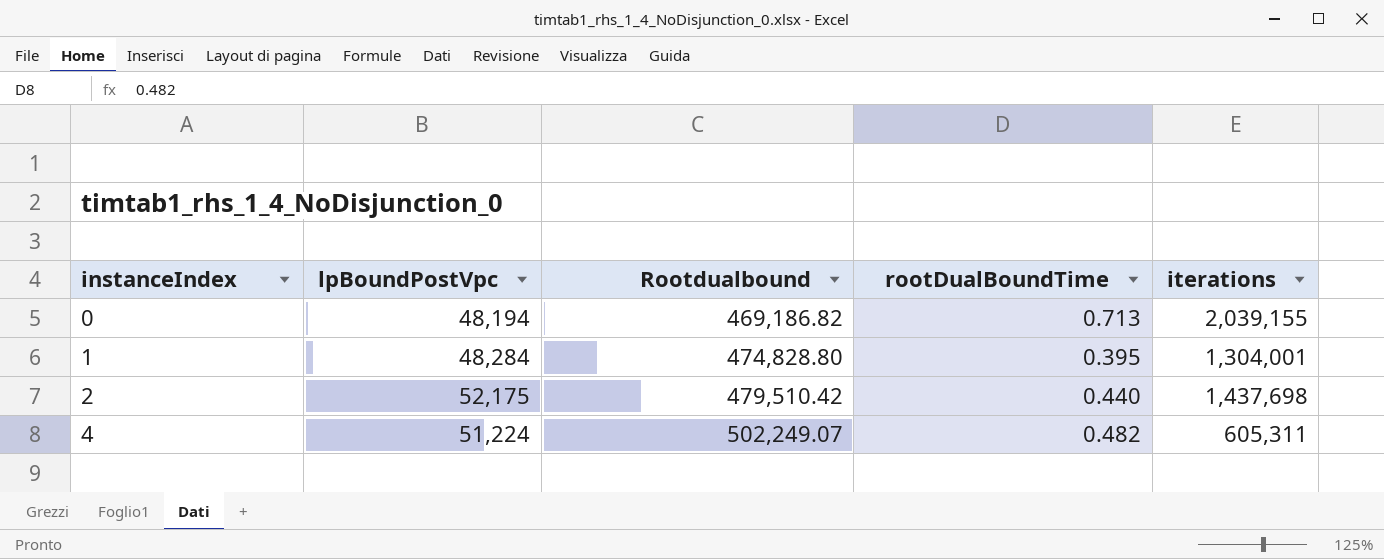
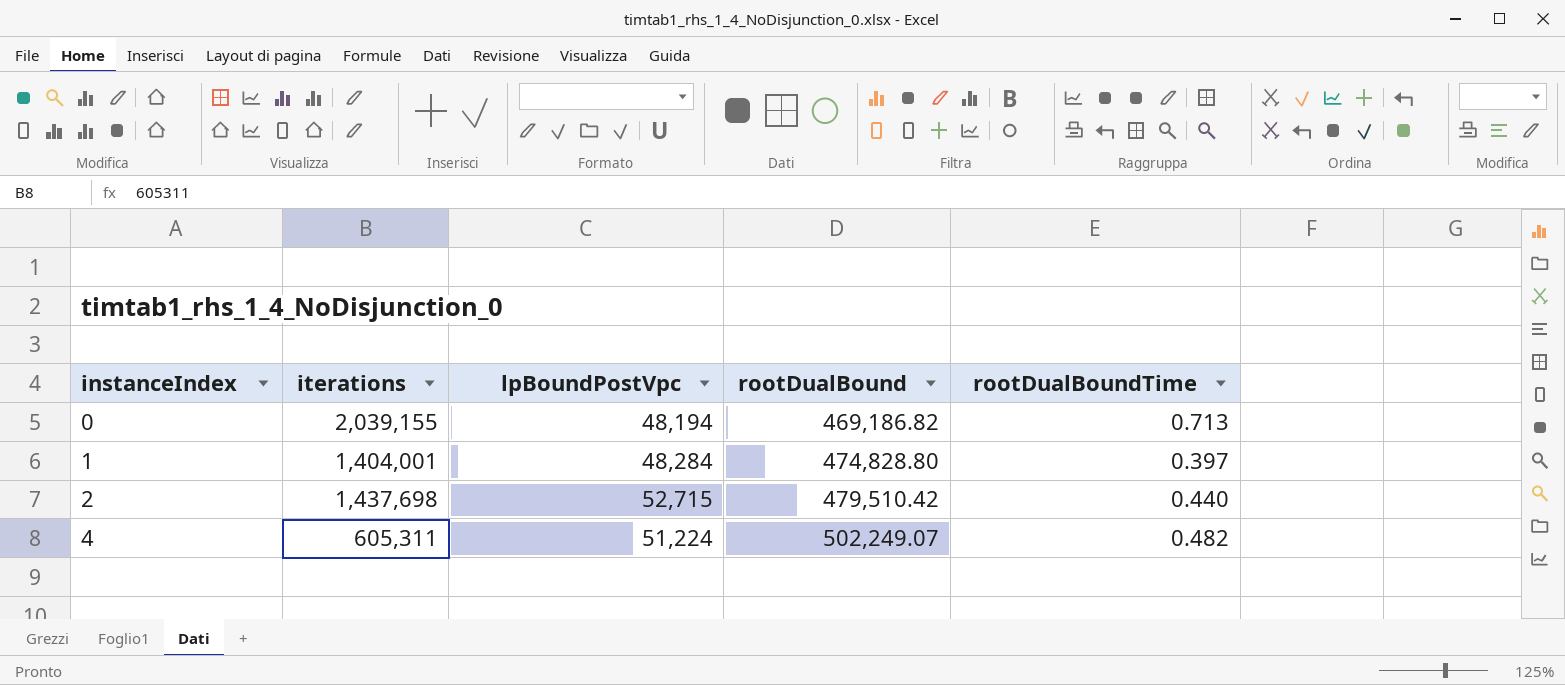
column iterations | position: 5 -> 2
column name: Rootdualbound -> rootDualBound
1 | iterations: 1,304,001 -> 1,404,001
1 | rootDualBoundTime: 0.395 -> 0.397
2 | lpBoundPostVpc: 52,175 -> 52,715

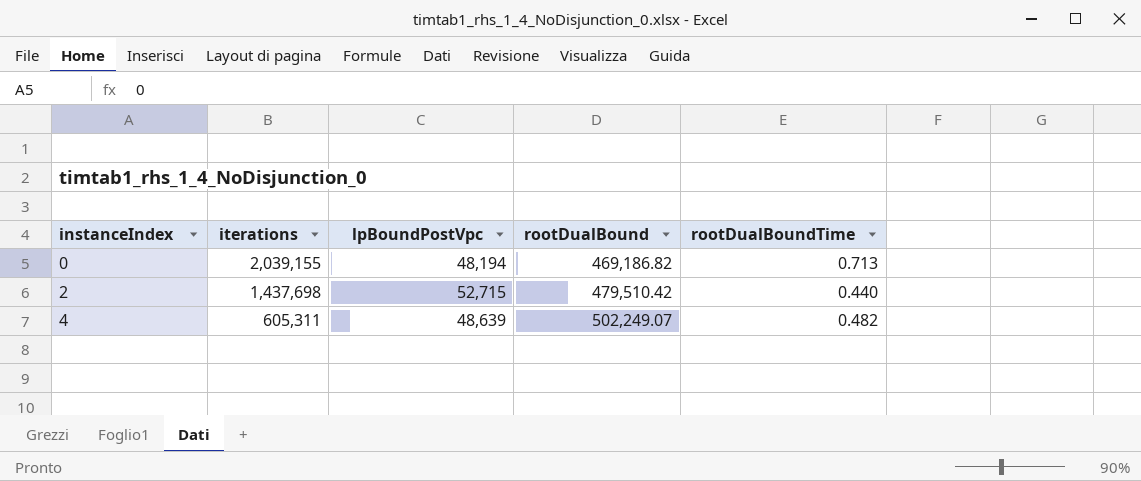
row 1: 1,404,001 | 48,284 | 474,828.80 | 0.397 -> none
4 | lpBoundPostVpc: 51,224 -> 48,639

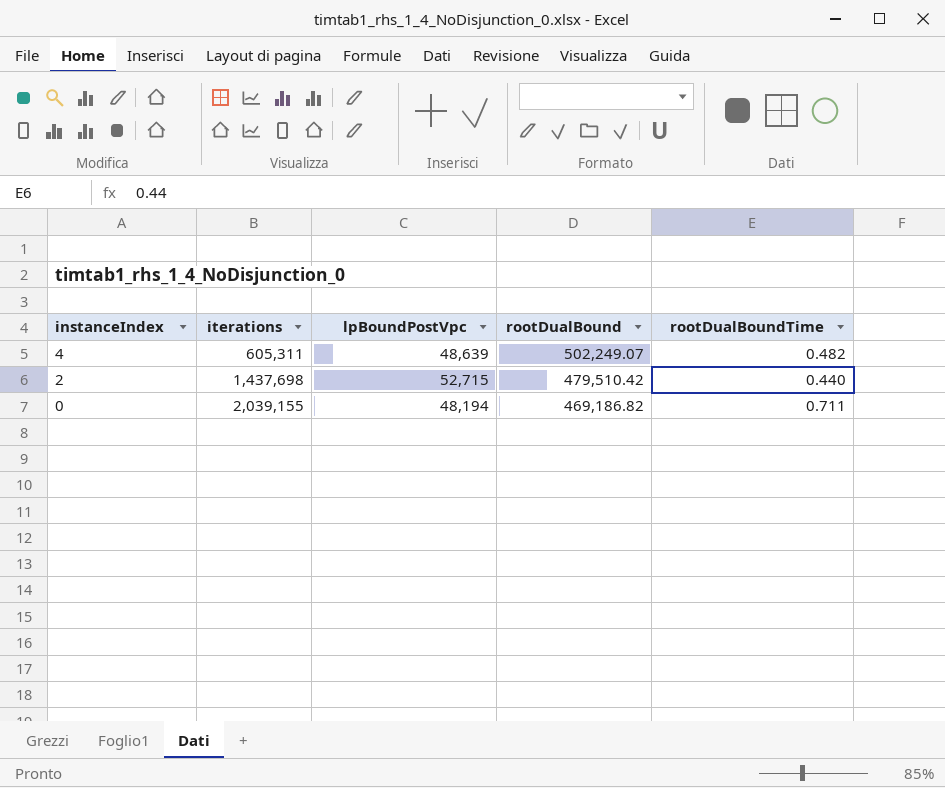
row order: instanceIndex ascending -> instanceIndex descending
0 | rootDualBoundTime: 0.713 -> 0.711

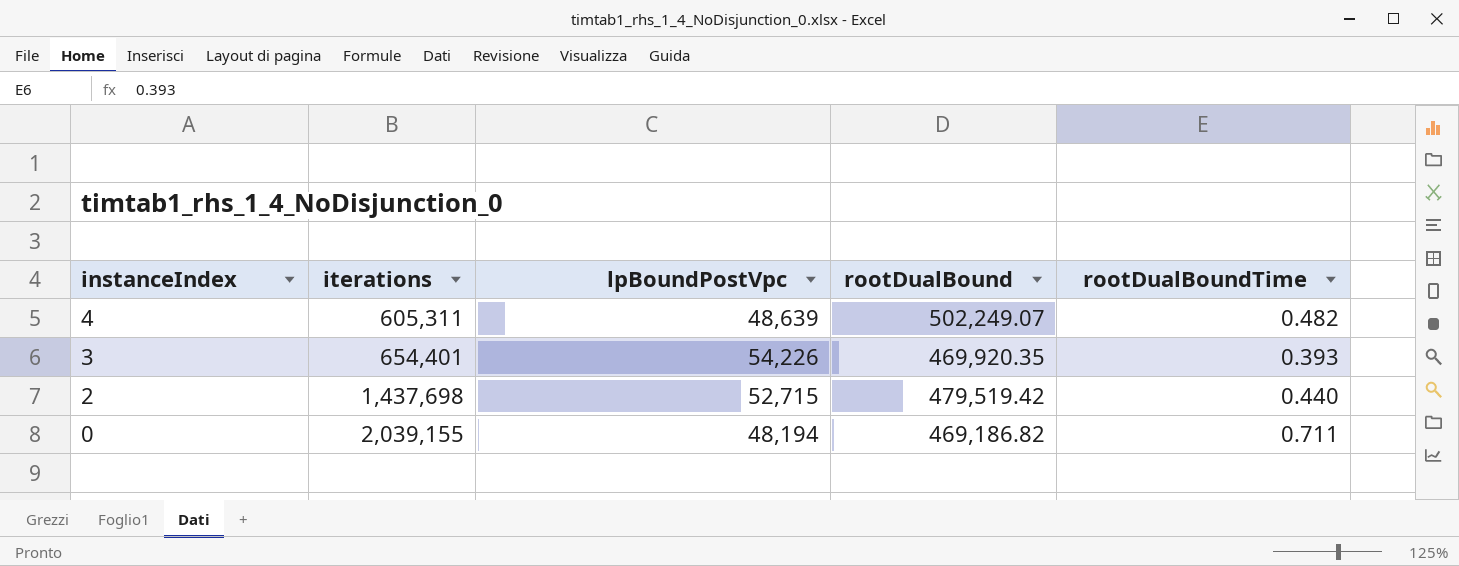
row 3: none -> 654,401 | 54,226 | 469,920.35 | 0.393
2 | rootDualBound: 479,510.42 -> 479,519.42

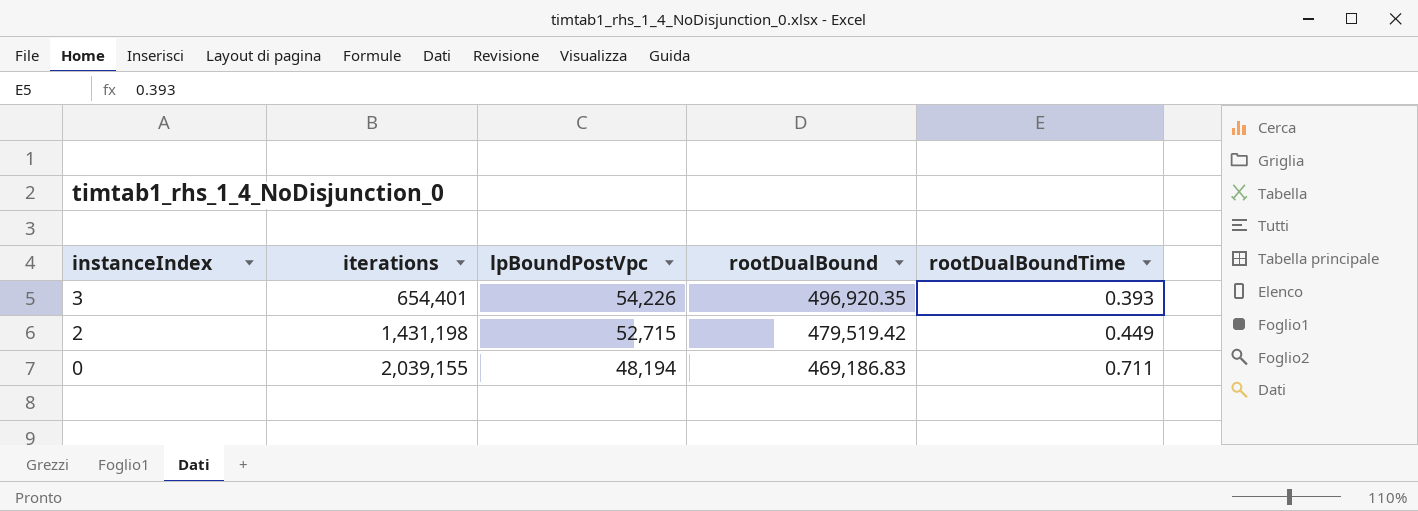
row 4: 605,311 | 48,639 | 502,249.07 | 0.482 -> none
3 | rootDualBound: 469,920.35 -> 496,920.35
2 | iterations: 1,437,698 -> 1,431,198
2 | rootDualBoundTime: 0.440 -> 0.449
0 | rootDualBound: 469,186.82 -> 469,186.83

